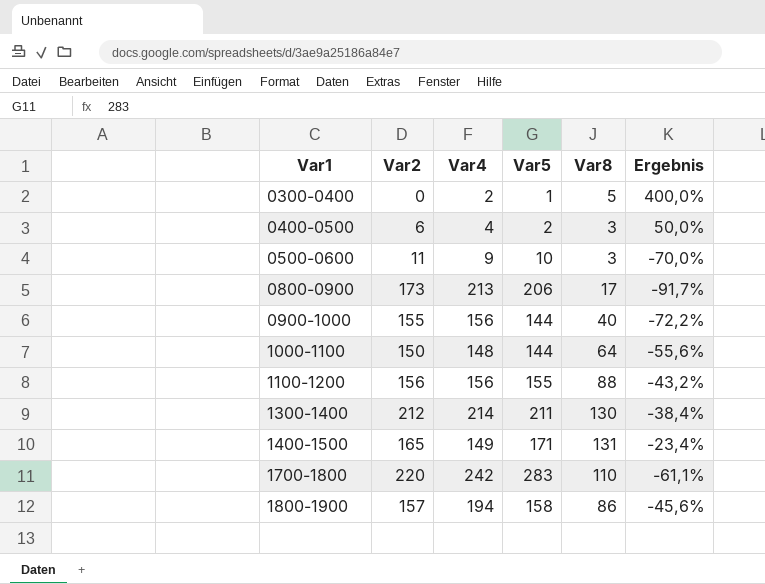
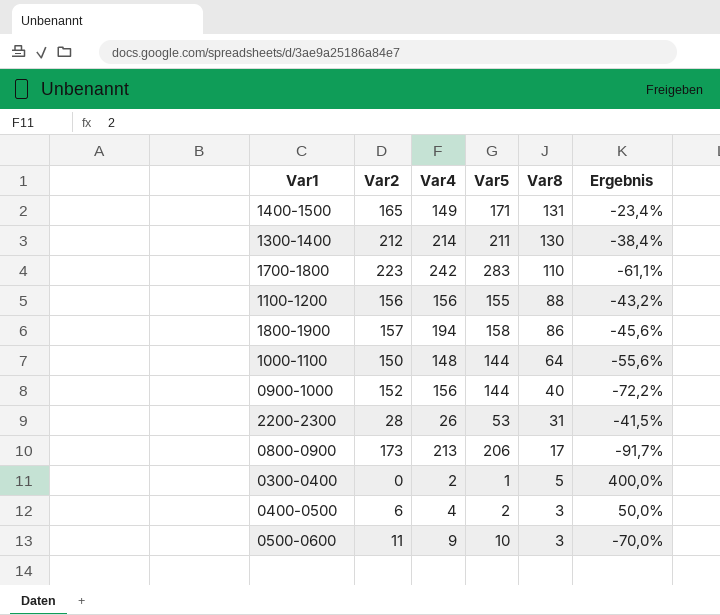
row order: Var1 ascending -> Var8 descending
1700-1800 | Var2: 220 -> 223
0900-1000 | Var2: 155 -> 152
row 2200-2300: none -> 28 | 26 | 53 | 31 | -41,5%

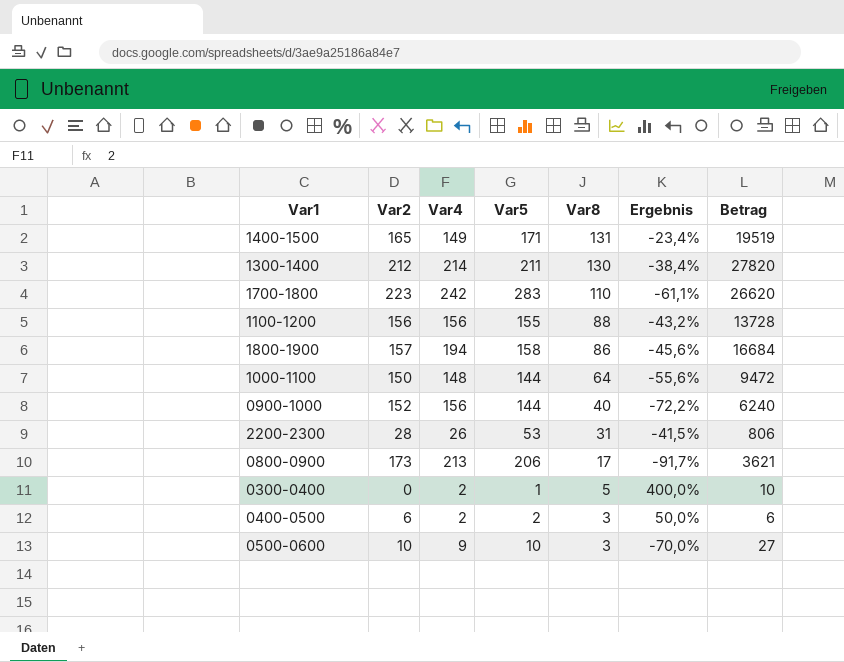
column Betrag | formula: none -> [Var4] * [Var8]
0400-0500 | Var4: 4 -> 2
0500-0600 | Var2: 11 -> 10

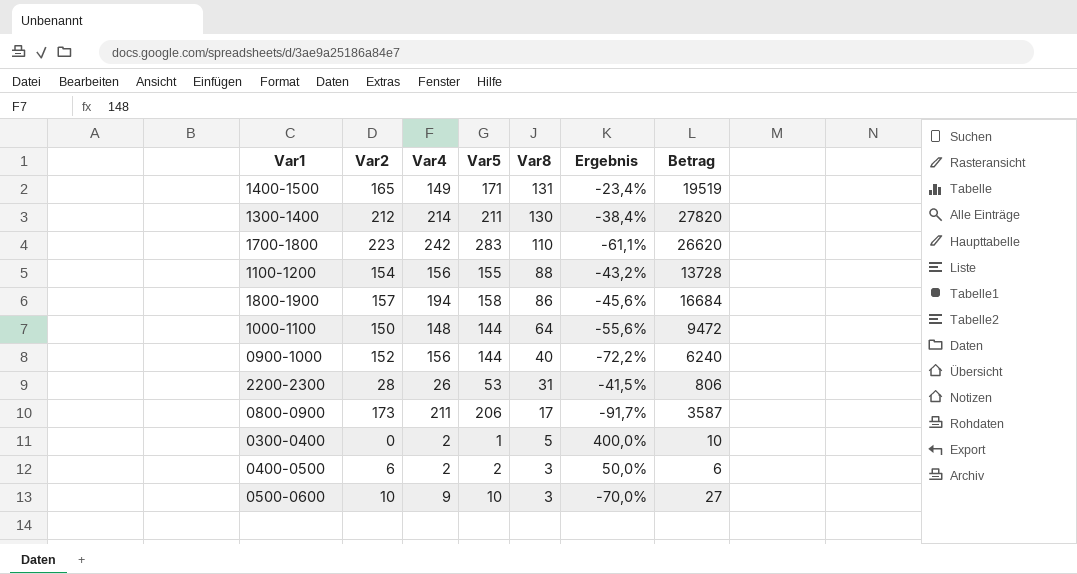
1100-1200 | Var2: 156 -> 154
0800-0900 | Var4: 213 -> 211
0800-0900 | Betrag: 3621 -> 3587

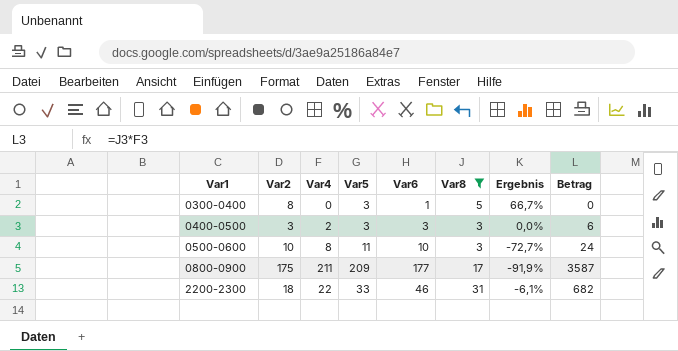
filter: none -> Var8 <= 31
row order: Var8 descending -> Var1 ascending
column Var6 | position: none -> 5
0300-0400 | Var2: 0 -> 8
0300-0400 | Var4: 2 -> 0
0300-0400 | Var5: 1 -> 3
0300-0400 | Ergebnis: 400,0% -> 66,7%
0300-0400 | Betrag: 10 -> 0
0400-0500 | Var2: 6 -> 3
0400-0500 | Var5: 2 -> 3
0400-0500 | Ergebnis: 50,0% -> 0,0%
0500-0600 | Var4: 9 -> 8
0500-0600 | Var5: 10 -> 11
0500-0600 | Ergebnis: -70,0% -> -72,7%
0500-0600 | Betrag: 27 -> 24
0800-0900 | Var2: 173 -> 175
0800-0900 | Var5: 206 -> 209
0800-0900 | Ergebnis: -91,7% -> -91,9%
2200-2300 | Var2: 28 -> 18
2200-2300 | Var4: 26 -> 22
2200-2300 | Var5: 53 -> 33
2200-2300 | Ergebnis: -41,5% -> -6,1%
2200-2300 | Betrag: 806 -> 682

